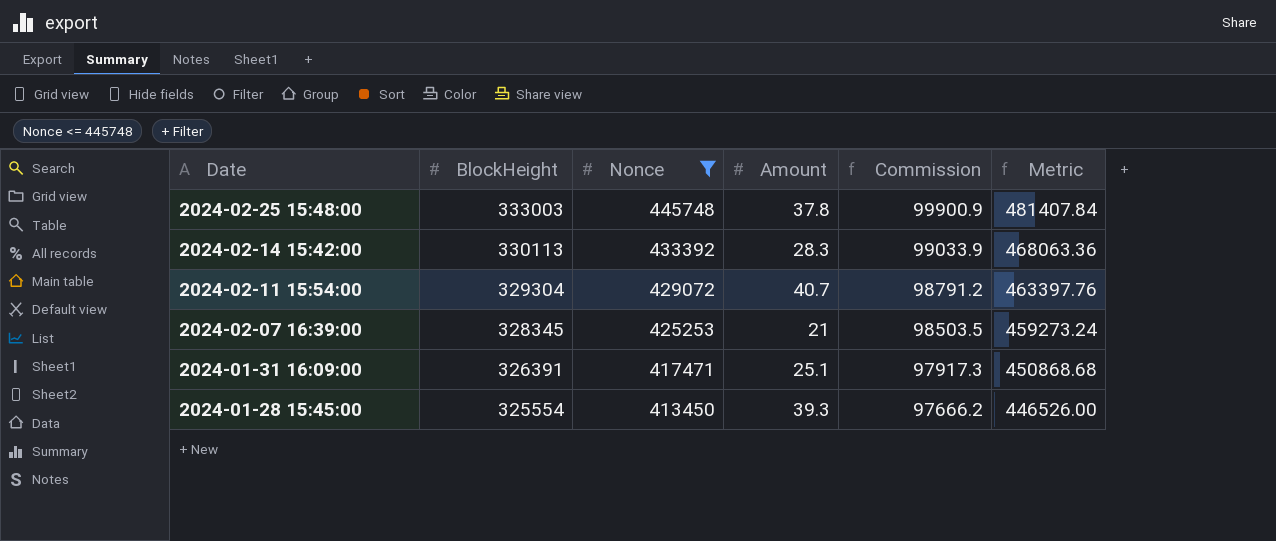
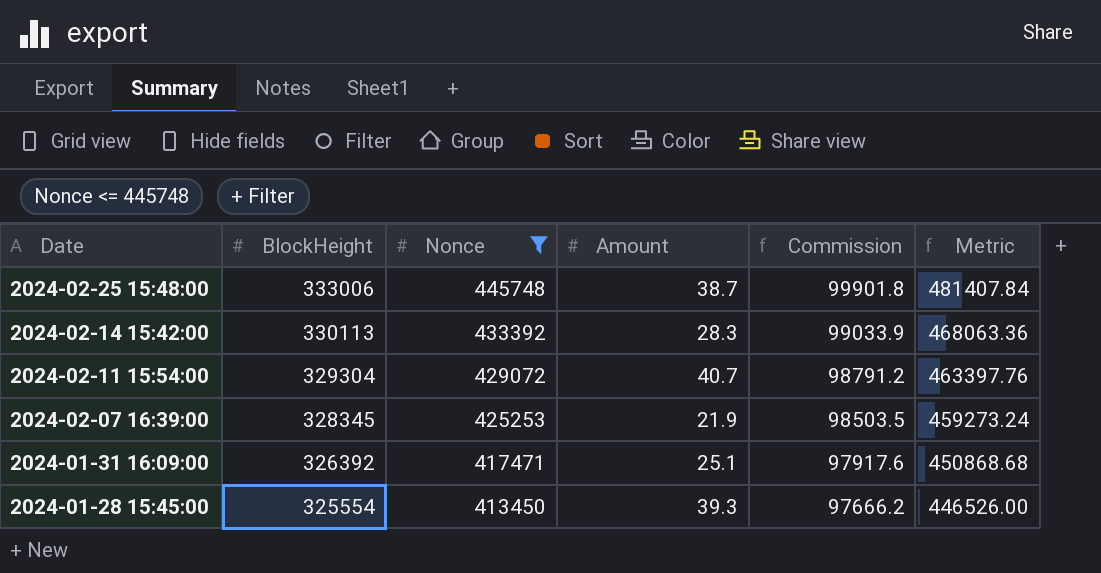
2024-02-25 15:48:00 | BlockHeight: 333003 -> 333006
2024-02-25 15:48:00 | Amount: 37.8 -> 38.7
2024-02-25 15:48:00 | Commission: 99900.9 -> 99901.8
2024-02-07 16:39:00 | Amount: 21 -> 21.9
2024-01-31 16:09:00 | BlockHeight: 326391 -> 326392
2024-01-31 16:09:00 | Commission: 97917.3 -> 97917.6

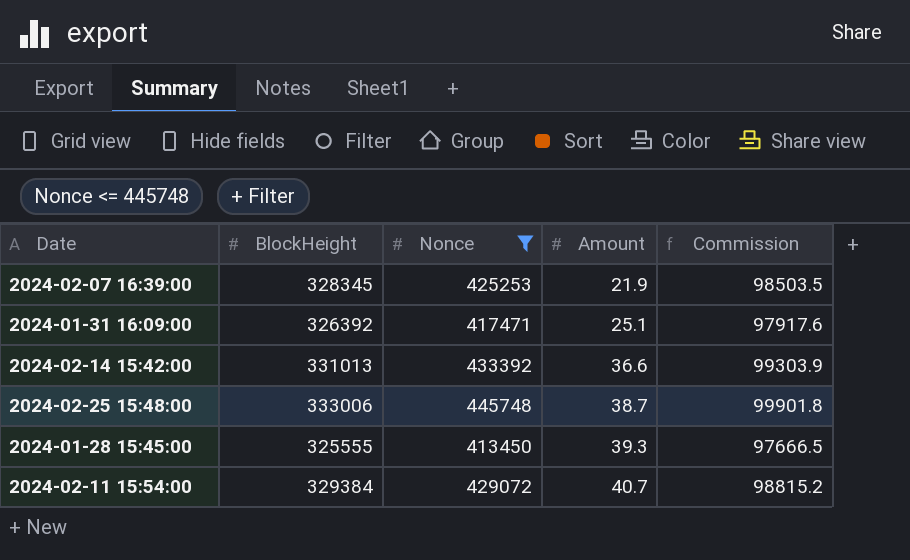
row order: Date descending -> Amount ascending
column Metric | formula: [Nonce] * 1.08 -> none
2024-02-14 15:42:00 | BlockHeight: 330113 -> 331013
2024-02-14 15:42:00 | Amount: 28.3 -> 36.6
2024-02-14 15:42:00 | Commission: 99033.9 -> 99303.9
2024-01-28 15:45:00 | BlockHeight: 325554 -> 325555
2024-01-28 15:45:00 | Commission: 97666.2 -> 97666.5
2024-02-11 15:54:00 | BlockHeight: 329304 -> 329384
2024-02-11 15:54:00 | Commission: 98791.2 -> 98815.2

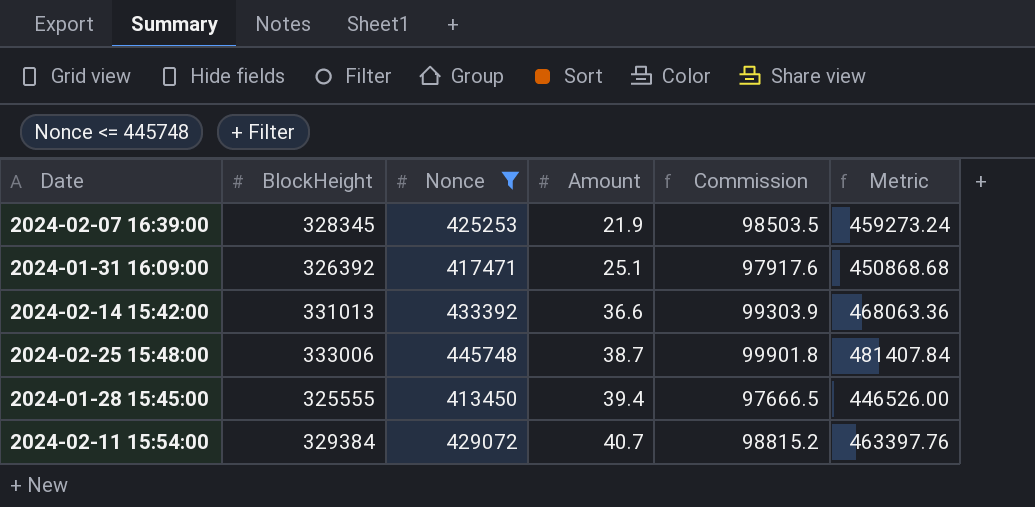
column Metric | formula: none -> [Nonce] * 1.08
2024-01-28 15:45:00 | Amount: 39.3 -> 39.4

